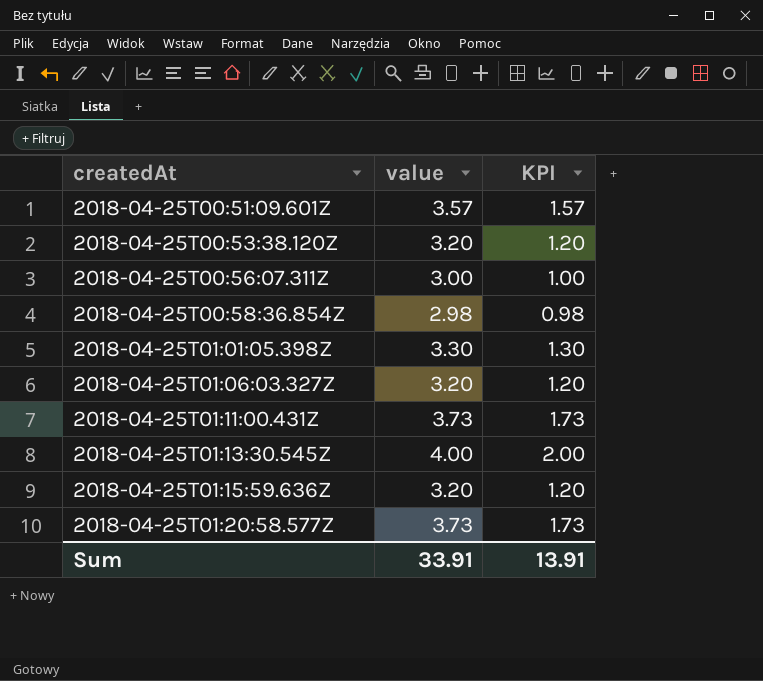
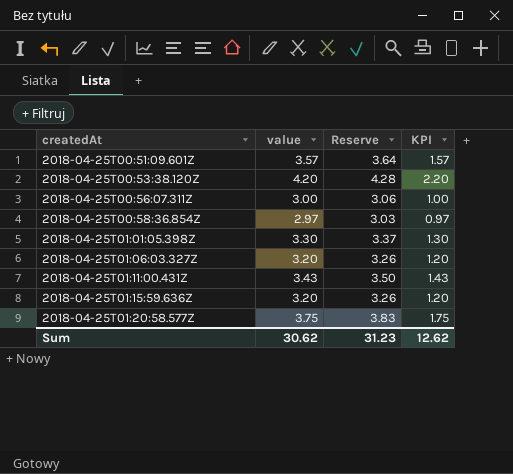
column Reserve | formula: none -> [value] * 1.02
row 2018-04-25T01:13:30.545Z: 4.00 | 2.00 -> none
2018-04-25T00:53:38.120Z | value: 3.20 -> 4.20
2018-04-25T00:53:38.120Z | KPI: 1.20 -> 2.20
2018-04-25T00:58:36.854Z | value: 2.98 -> 2.97
2018-04-25T00:58:36.854Z | KPI: 0.98 -> 0.97
2018-04-25T01:11:00.431Z | value: 3.73 -> 3.43
2018-04-25T01:11:00.431Z | KPI: 1.73 -> 1.43
2018-04-25T01:20:58.577Z | value: 3.73 -> 3.75
2018-04-25T01:20:58.577Z | KPI: 1.73 -> 1.75
Sum | value: 33.91 -> 30.62
Sum | KPI: 13.91 -> 12.62

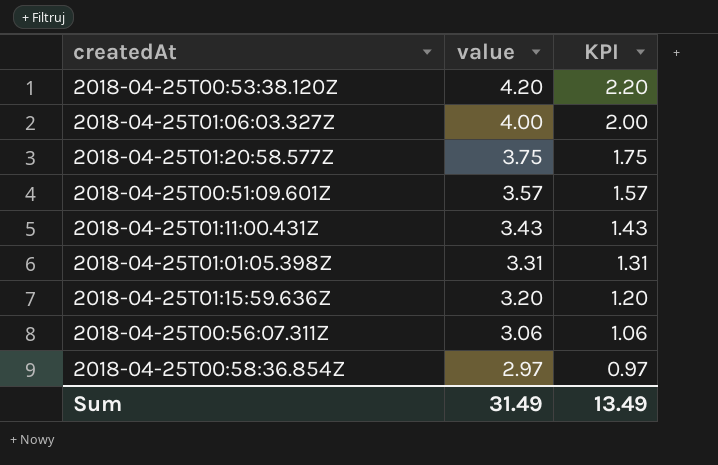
row order: createdAt ascending -> value descending
column Reserve | formula: [value] * 1.02 -> none
2018-04-25T01:06:03.327Z | value: 3.20 -> 4.00
2018-04-25T01:06:03.327Z | KPI: 1.20 -> 2.00
2018-04-25T01:01:05.398Z | value: 3.30 -> 3.31
2018-04-25T01:01:05.398Z | KPI: 1.30 -> 1.31
2018-04-25T00:56:07.311Z | value: 3.00 -> 3.06
2018-04-25T00:56:07.311Z | KPI: 1.00 -> 1.06
Sum | value: 30.62 -> 31.49
Sum | KPI: 12.62 -> 13.49

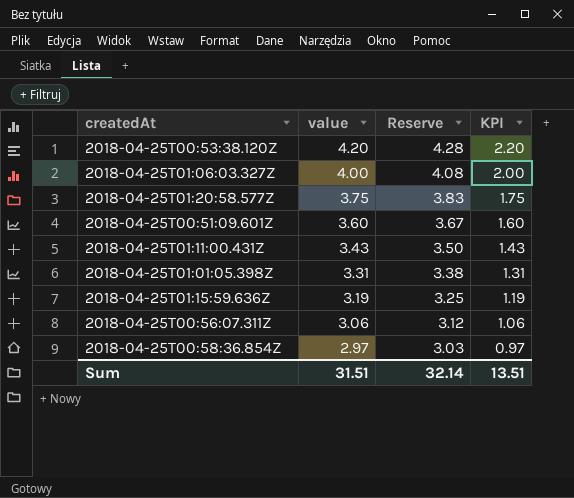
column Reserve | formula: none -> [value] * 1.02
2018-04-25T00:51:09.601Z | value: 3.57 -> 3.60
2018-04-25T00:51:09.601Z | KPI: 1.57 -> 1.60
2018-04-25T01:15:59.636Z | value: 3.20 -> 3.19
2018-04-25T01:15:59.636Z | KPI: 1.20 -> 1.19
Sum | value: 31.49 -> 31.51
Sum | KPI: 13.49 -> 13.51

